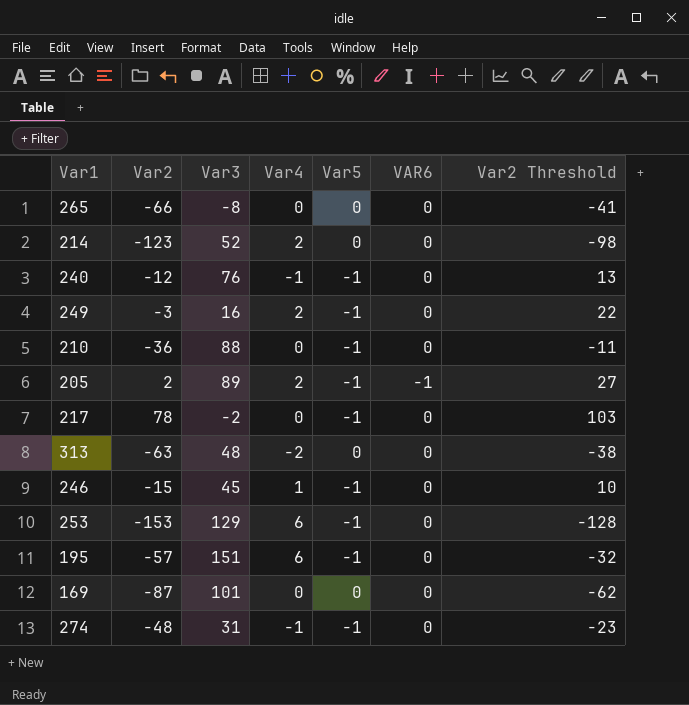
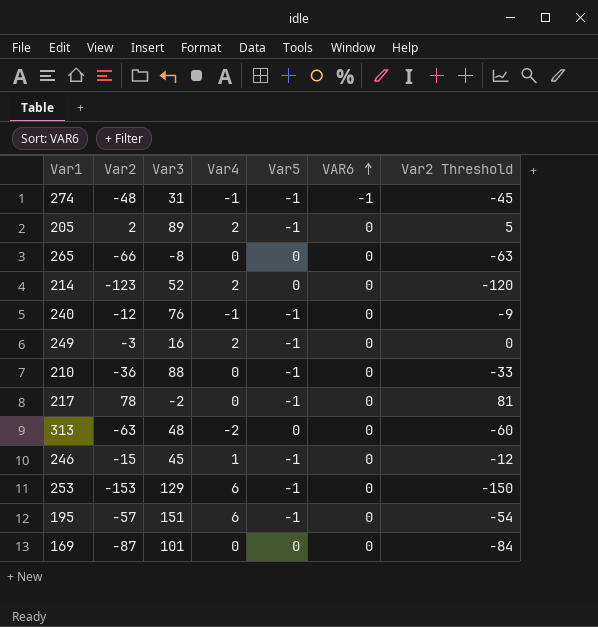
row order: none -> VAR6 ascending
column Var2 Threshold | formula: [Var2] + 25 -> [Var2] + 3
274 | VAR6: 0 -> -1
205 | VAR6: -1 -> 0

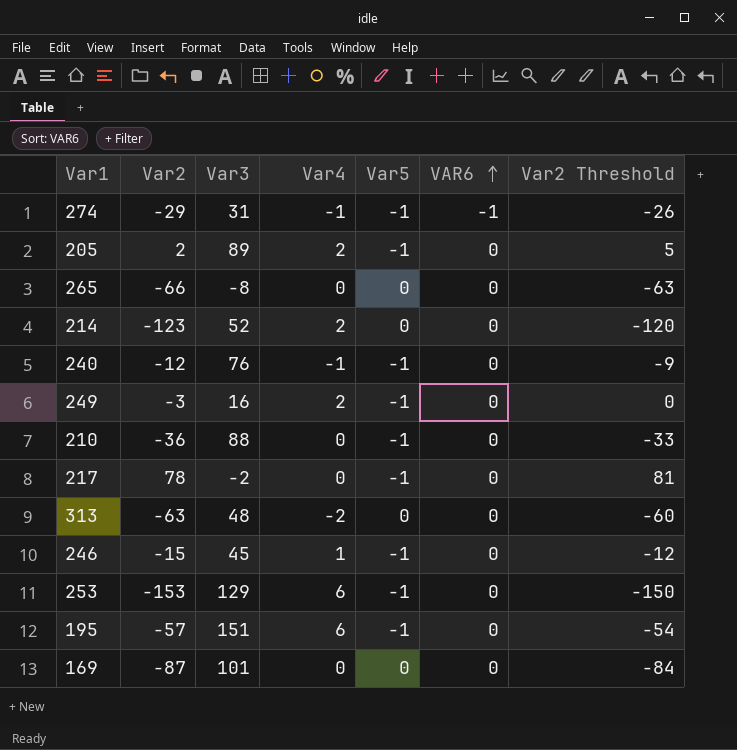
274 | Var2: -48 -> -29
274 | Var2 Threshold: -45 -> -26

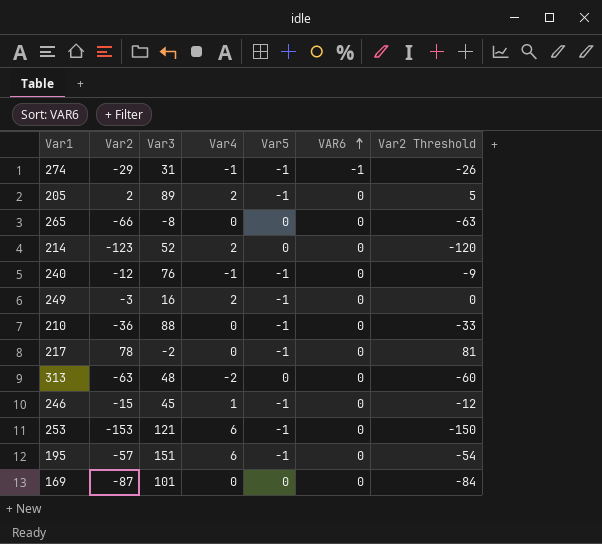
253 | Var3: 129 -> 121

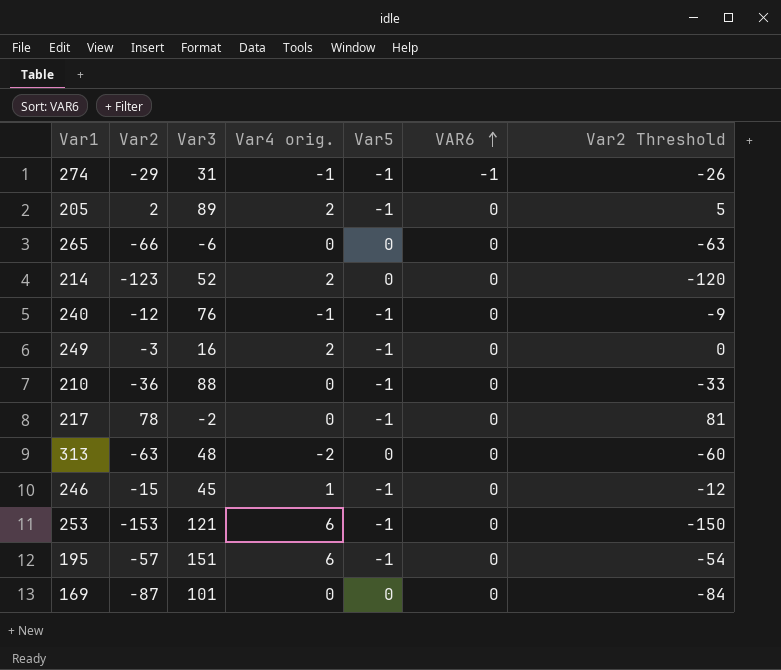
column name: Var4 -> Var4 orig.
265 | Var3: -8 -> -6

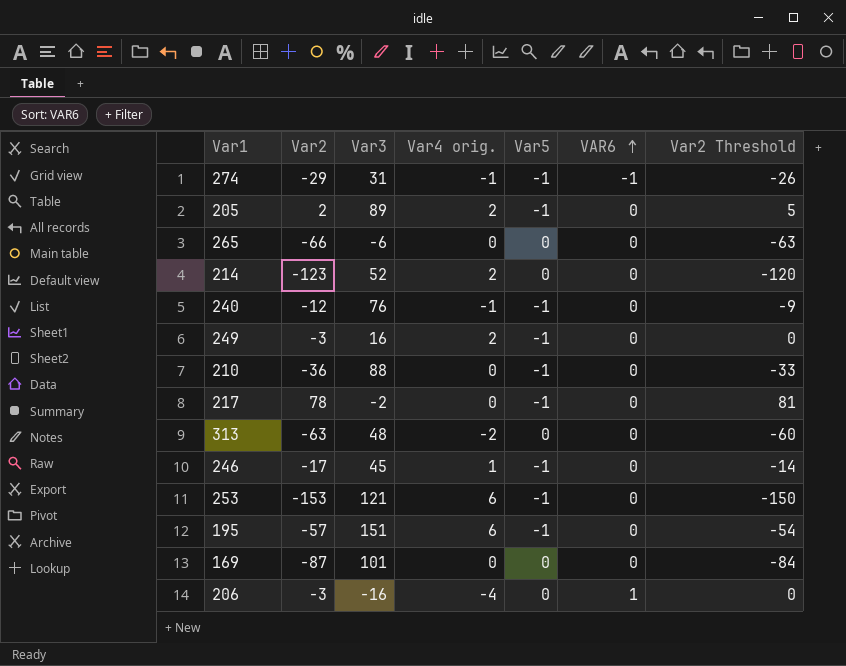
246 | Var2: -15 -> -17
246 | Var2 Threshold: -12 -> -14
row 206: none -> -3 | -16 | -4 | 0 | 1 | 0

